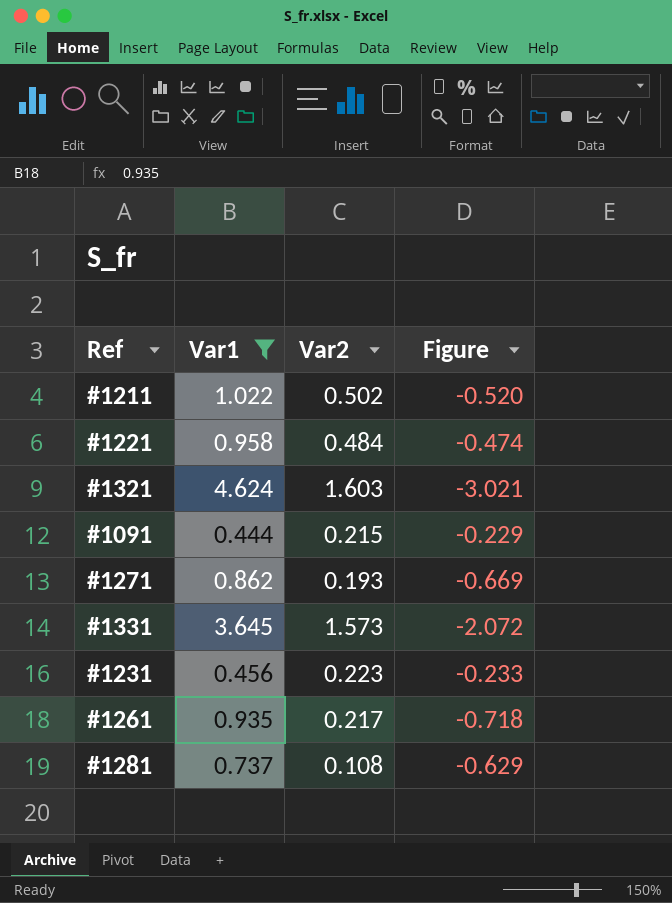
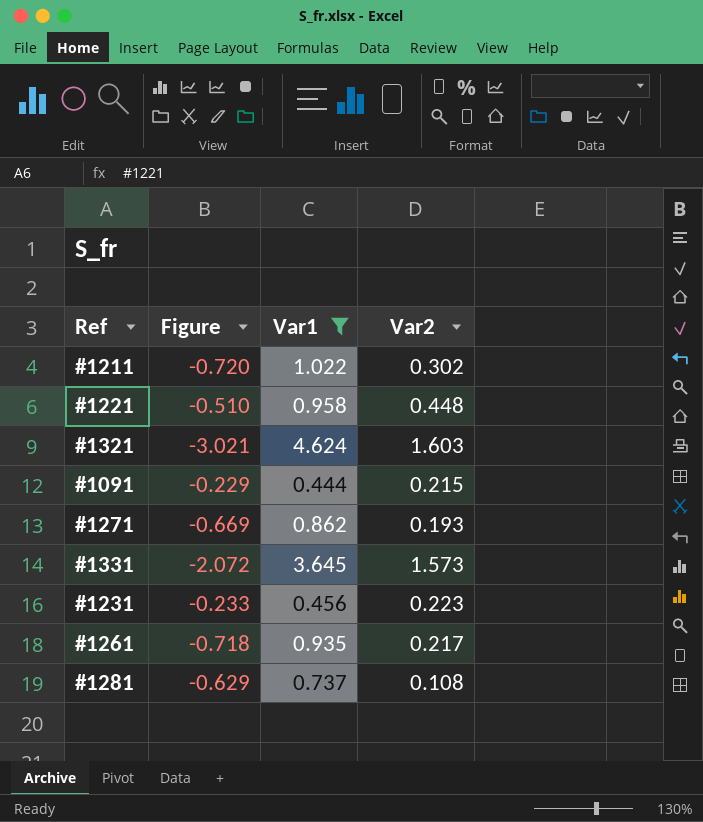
column Figure | position: 4 -> 2
#1211 | Figure: -0.520 -> -0.720
#1211 | Var2: 0.502 -> 0.302
#1221 | Figure: -0.474 -> -0.510
#1221 | Var2: 0.484 -> 0.448

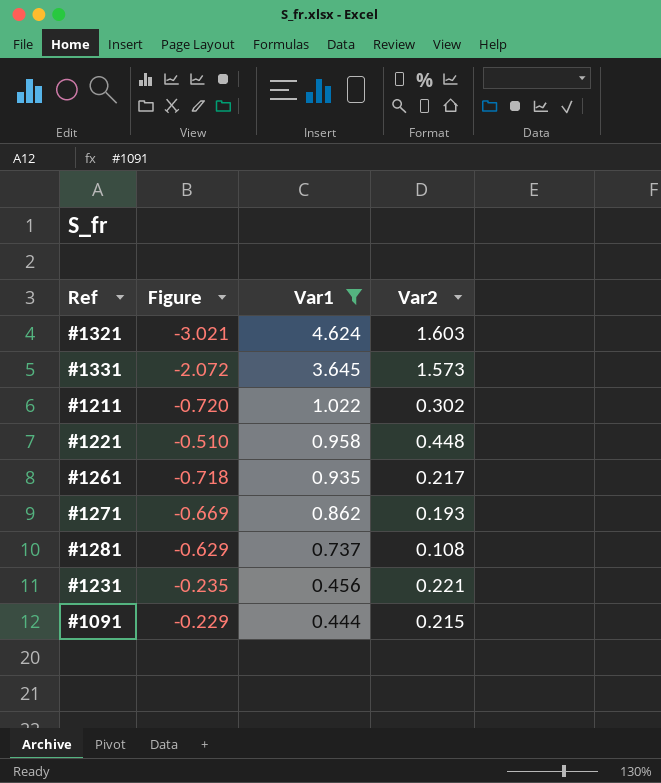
row order: none -> Var1 descending
#1231 | Figure: -0.233 -> -0.235
#1231 | Var2: 0.223 -> 0.221

